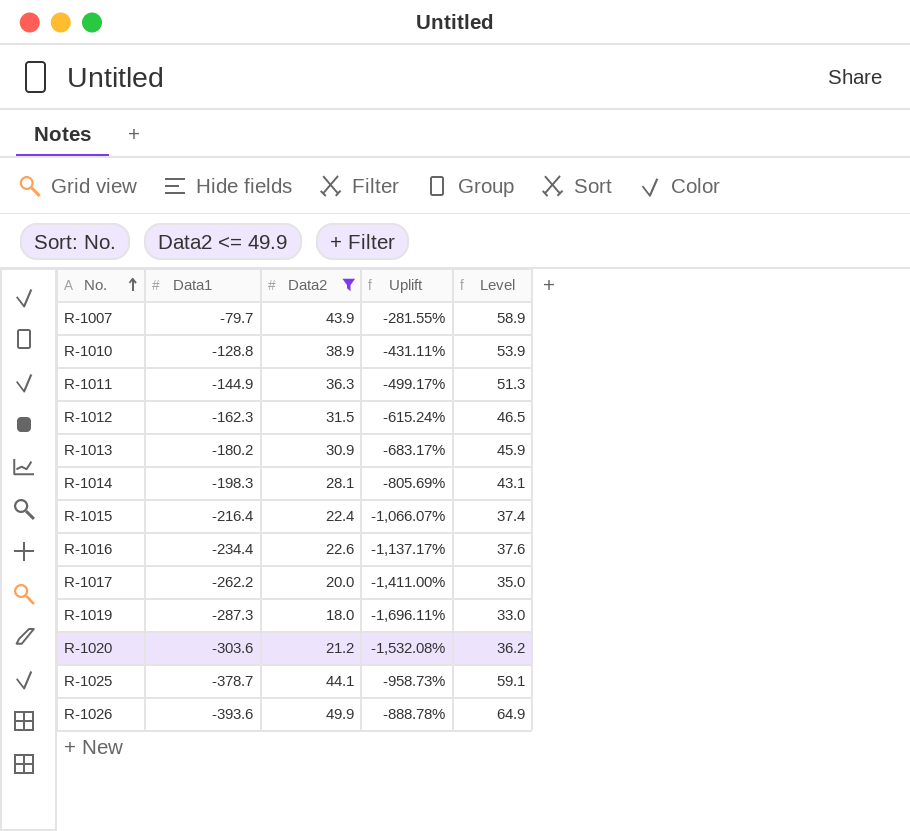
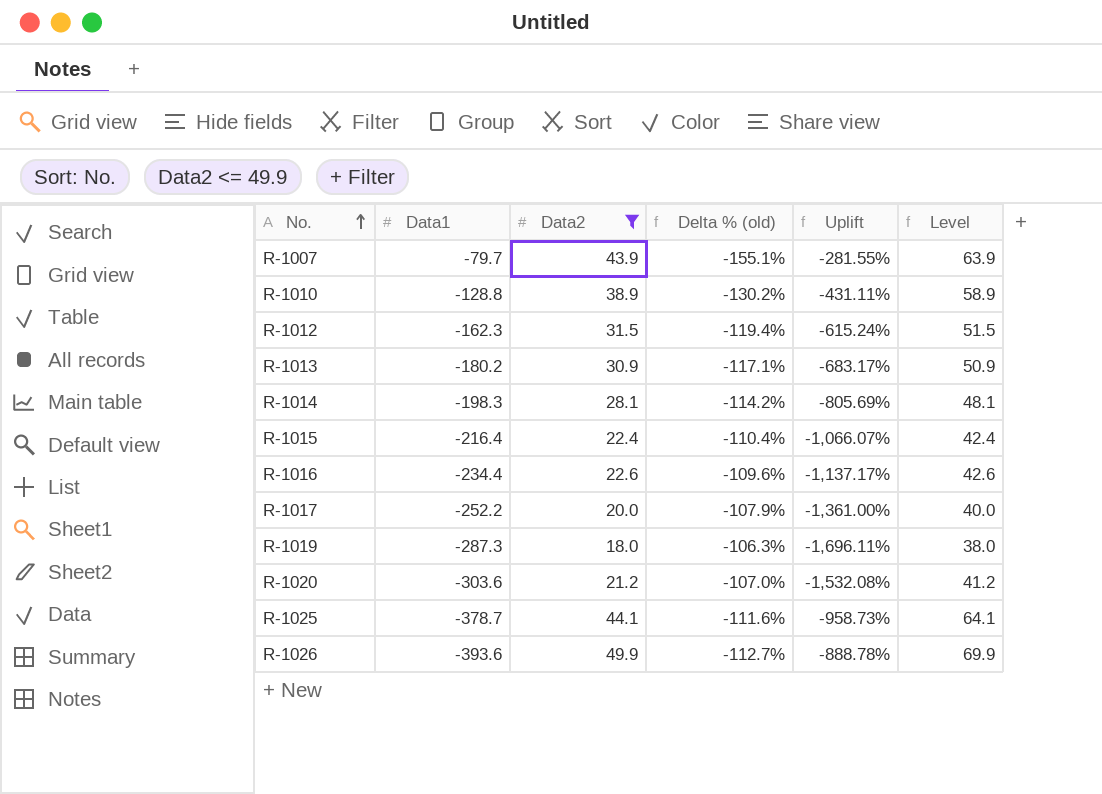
column Delta % (old) | formula: none -> ([Data2] - [Data1]) / [Data1]
column Level | formula: [Data2] + 15 -> [Data2] + 20
row R-1011: -144.9 | 36.3 | -499.17% | 51.3 -> none
R-1017 | Data1: -262.2 -> -252.2
R-1017 | Uplift: -1,411.00% -> -1,361.00%

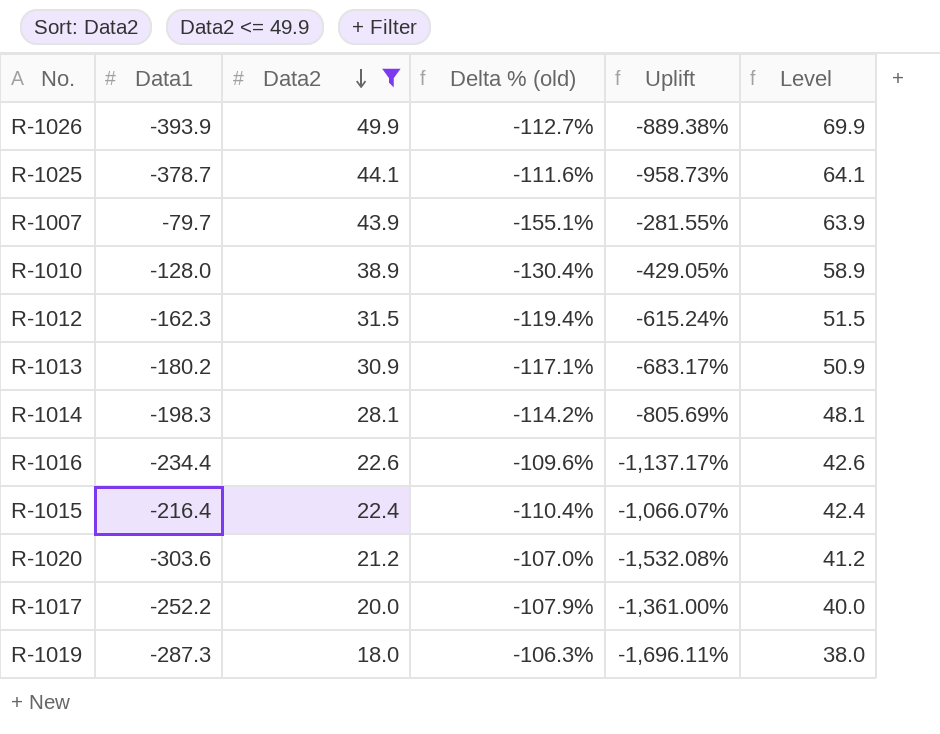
row order: No. ascending -> Data2 descending
R-1026 | Data1: -393.6 -> -393.9
R-1026 | Uplift: -888.78% -> -889.38%
R-1010 | Data1: -128.8 -> -128.0
R-1010 | Delta % (old): -130.2% -> -130.4%
R-1010 | Uplift: -431.11% -> -429.05%

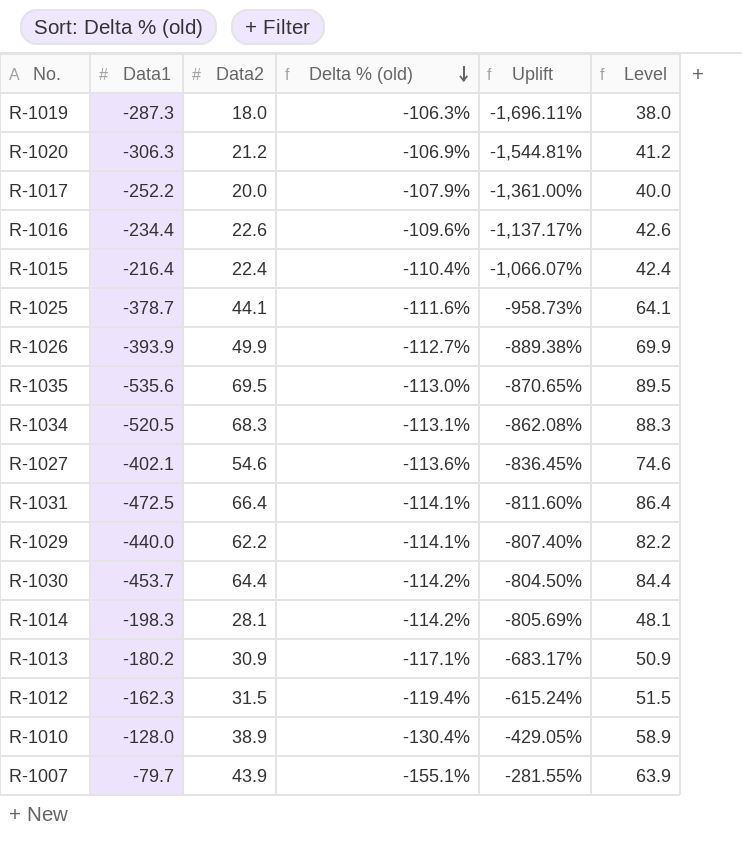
filter: Data2 <= 49.9 -> none
row order: Data2 descending -> Delta % (old) descending
R-1020 | Data1: -303.6 -> -306.3
R-1020 | Delta % (old): -107.0% -> -106.9%
R-1020 | Uplift: -1,532.08% -> -1,544.81%

